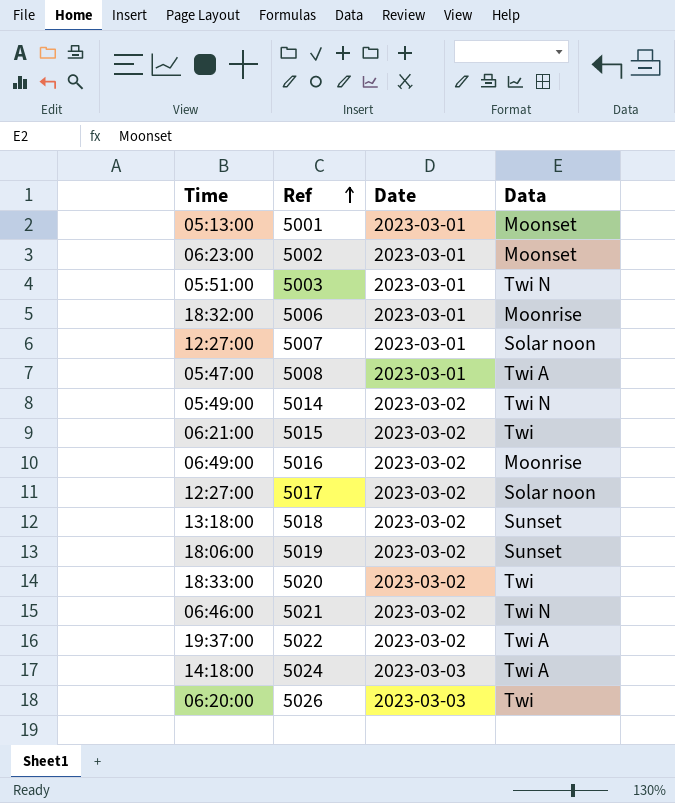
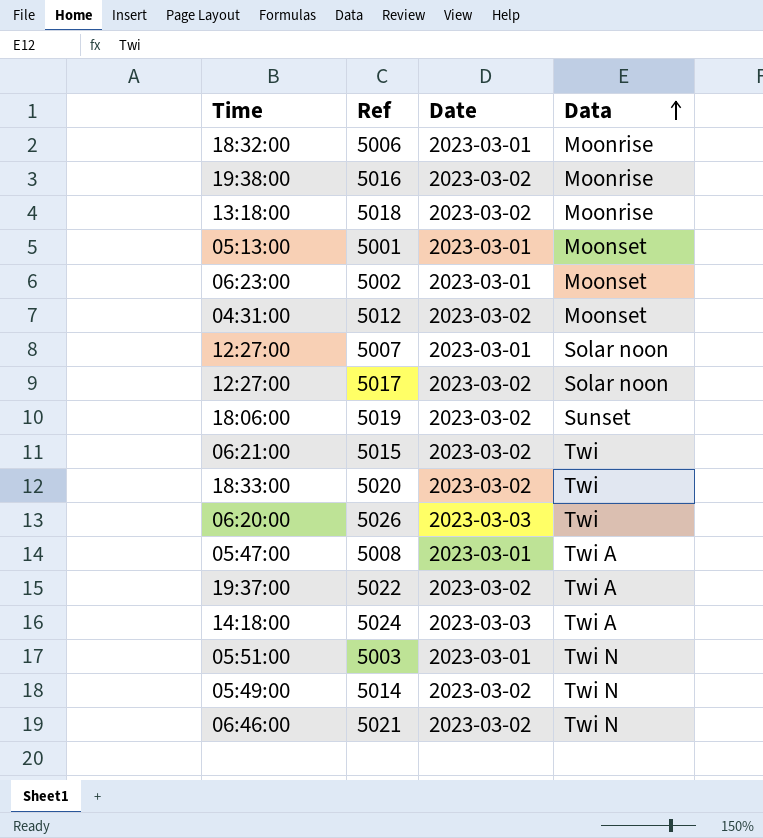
row order: Ref ascending -> Data ascending
5016 | Time: 06:49:00 -> 19:38:00
5018 | Data: Sunset -> Moonrise
row 5012: none -> 04:31:00 | 2023-03-02 | Moonset

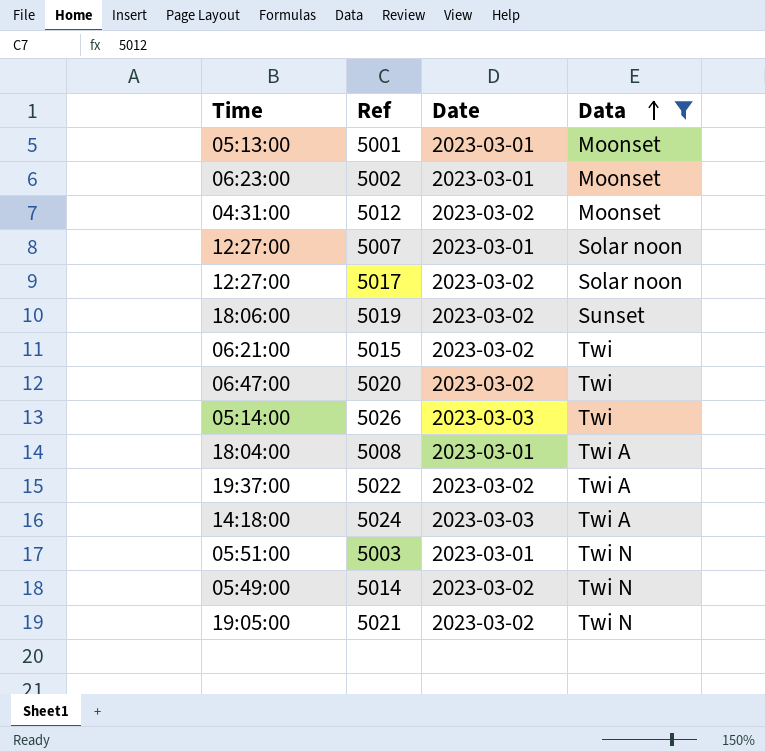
filter: none -> Data != Moonrise
5020 | Time: 18:33:00 -> 06:47:00
5026 | Time: 06:20:00 -> 05:14:00
5008 | Time: 05:47:00 -> 18:04:00
5021 | Time: 06:46:00 -> 19:05:00

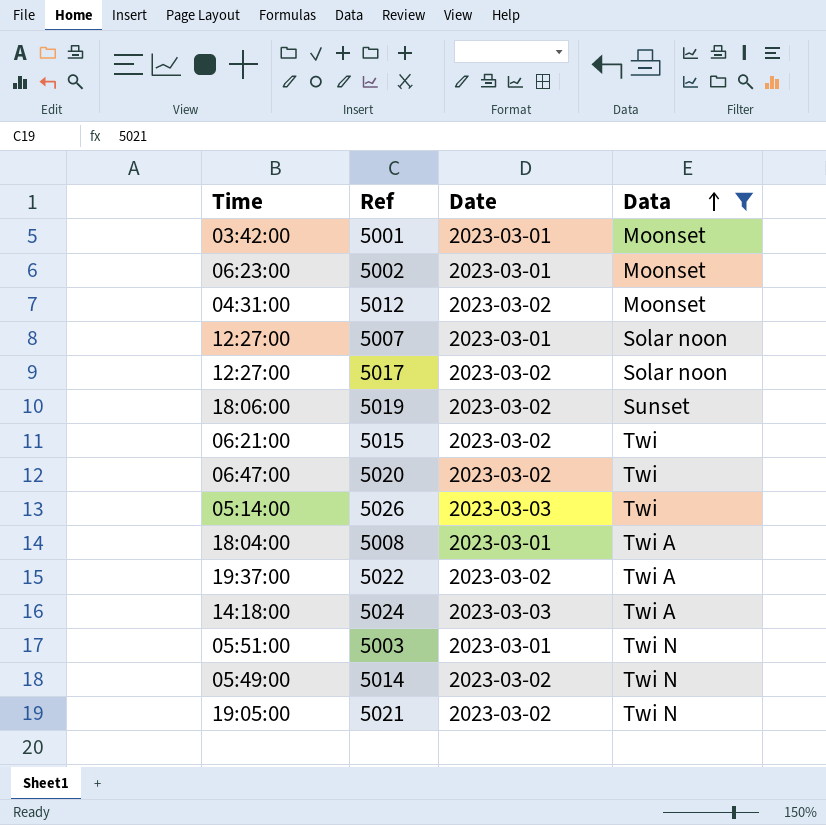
5001 | Time: 05:13:00 -> 03:42:00

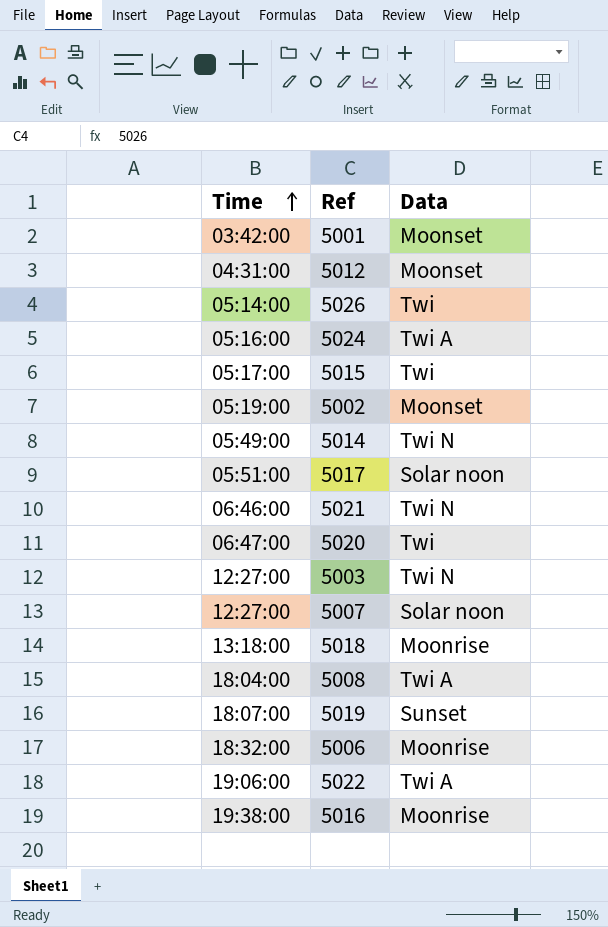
filter: Data != Moonrise -> none
row order: Data ascending -> Time ascending
column Date | position: 3 -> none
5024 | Time: 14:18:00 -> 05:16:00
5015 | Time: 06:21:00 -> 05:17:00
5002 | Time: 06:23:00 -> 05:19:00
5017 | Time: 12:27:00 -> 05:51:00
5021 | Time: 19:05:00 -> 06:46:00
5003 | Time: 05:51:00 -> 12:27:00
5019 | Time: 18:06:00 -> 18:07:00
5022 | Time: 19:37:00 -> 19:06:00

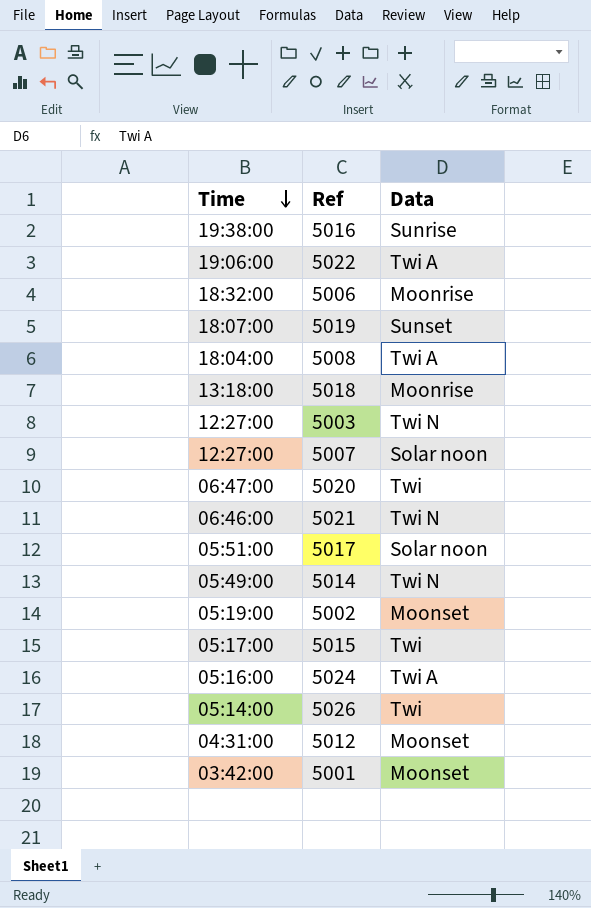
row order: Time ascending -> Time descending
5016 | Data: Moonrise -> Sunrise

